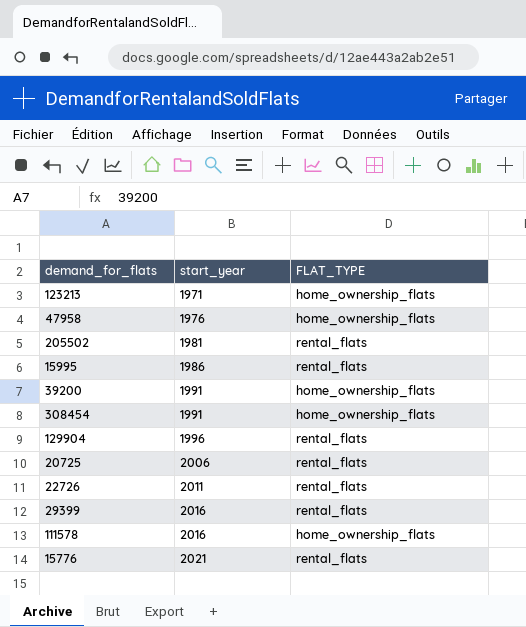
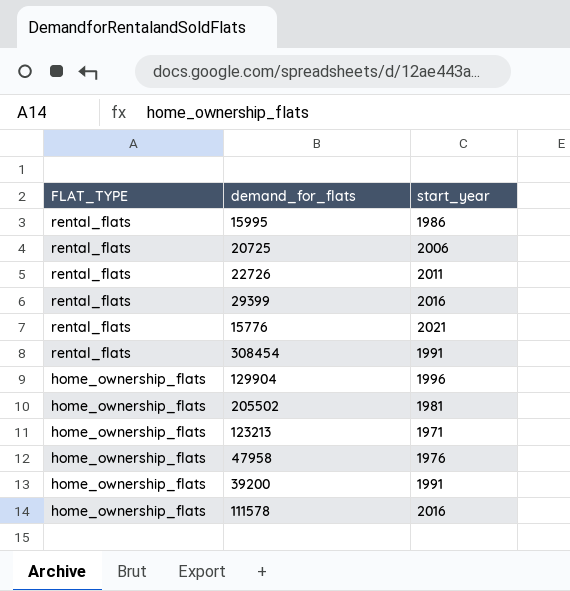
row order: start_year ascending -> FLAT_TYPE descending
column FLAT_TYPE | position: 3 -> 1
308454 | FLAT_TYPE: home_ownership_flats -> rental_flats
129904 | FLAT_TYPE: rental_flats -> home_ownership_flats
205502 | FLAT_TYPE: rental_flats -> home_ownership_flats

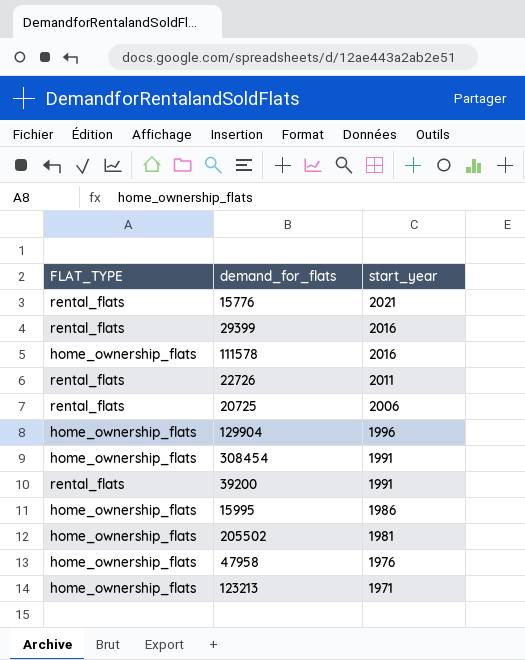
row order: FLAT_TYPE descending -> start_year descending
308454 | FLAT_TYPE: rental_flats -> home_ownership_flats
39200 | FLAT_TYPE: home_ownership_flats -> rental_flats
15995 | FLAT_TYPE: rental_flats -> home_ownership_flats

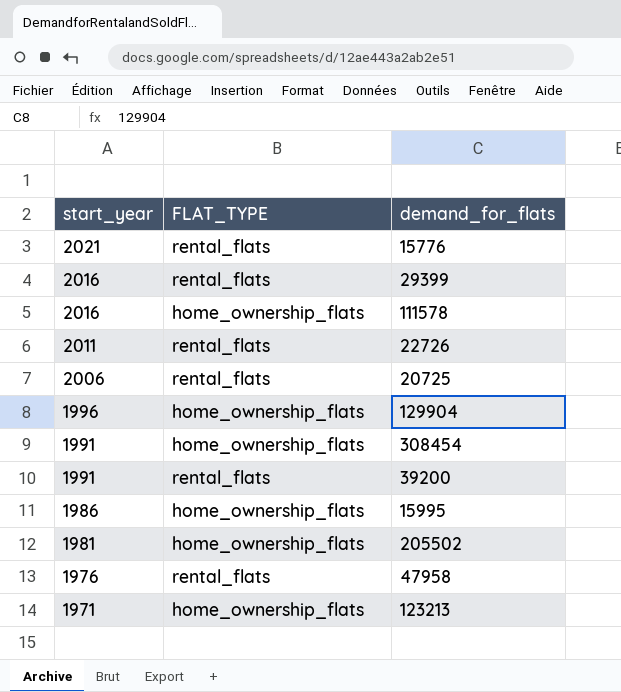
column start_year | position: 3 -> 1
47958 | FLAT_TYPE: home_ownership_flats -> rental_flats

